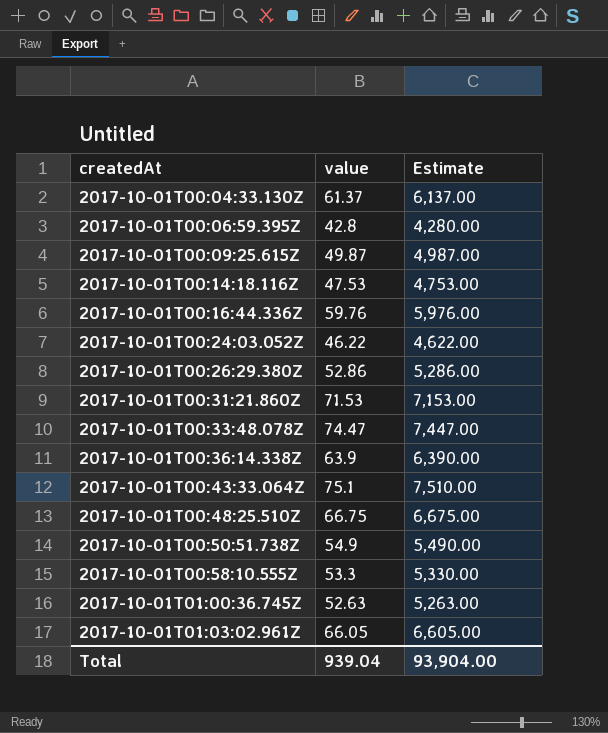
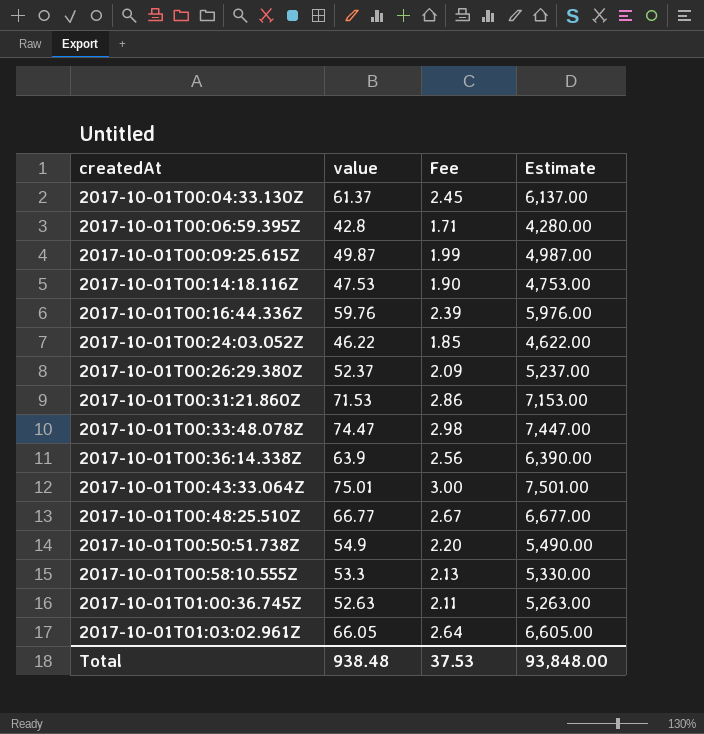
column Fee | formula: none -> [value] * 0.04
2017-10-01T00:26:29.380Z | value: 52.86 -> 52.37
2017-10-01T00:26:29.380Z | Estimate: 5,286.00 -> 5,237.00
2017-10-01T00:43:33.064Z | value: 75.1 -> 75.01
2017-10-01T00:43:33.064Z | Estimate: 7,510.00 -> 7,501.00
2017-10-01T00:48:25.510Z | value: 66.75 -> 66.77
2017-10-01T00:48:25.510Z | Estimate: 6,675.00 -> 6,677.00
Total | value: 939.04 -> 938.48
Total | Estimate: 93,904.00 -> 93,848.00

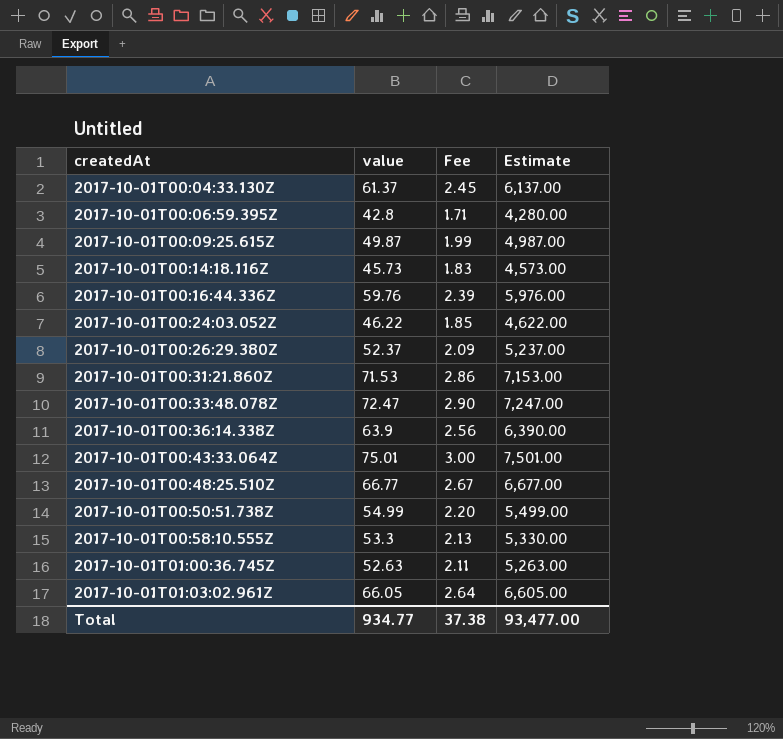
2017-10-01T00:14:18.116Z | value: 47.53 -> 45.73
2017-10-01T00:14:18.116Z | Fee: 1.90 -> 1.83
2017-10-01T00:14:18.116Z | Estimate: 4,753.00 -> 4,573.00
2017-10-01T00:33:48.078Z | value: 74.47 -> 72.47
2017-10-01T00:33:48.078Z | Fee: 2.98 -> 2.90
2017-10-01T00:33:48.078Z | Estimate: 7,447.00 -> 7,247.00
2017-10-01T00:50:51.738Z | value: 54.9 -> 54.99
2017-10-01T00:50:51.738Z | Estimate: 5,490.00 -> 5,499.00
Total | value: 938.48 -> 934.77
Total | Fee: 37.53 -> 37.38
Total | Estimate: 93,848.00 -> 93,477.00

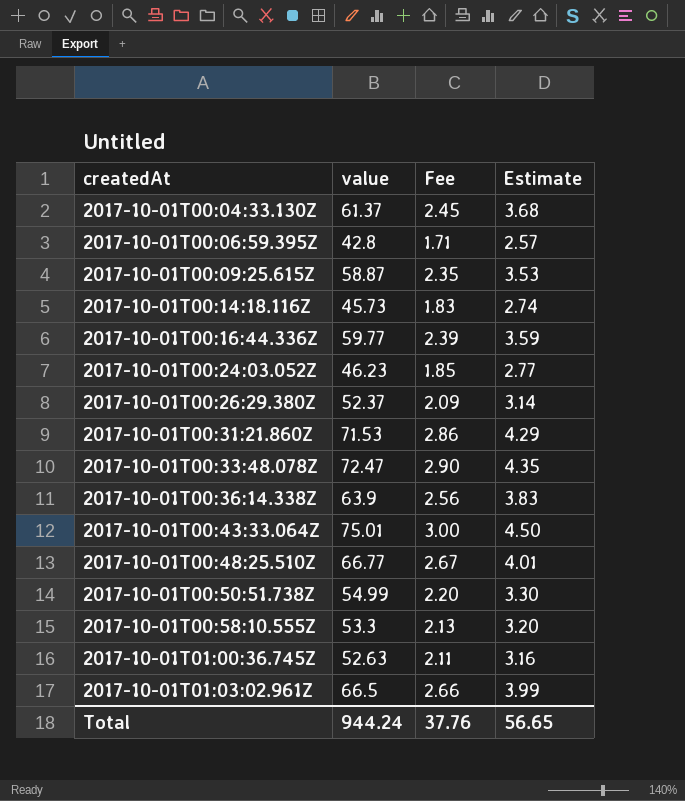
column Estimate | formula: [value] * 100 -> [value] * 0.06
2017-10-01T00:09:25.615Z | value: 49.87 -> 58.87
2017-10-01T00:09:25.615Z | Fee: 1.99 -> 2.35
2017-10-01T00:16:44.336Z | value: 59.76 -> 59.77
2017-10-01T00:24:03.052Z | value: 46.22 -> 46.23
2017-10-01T01:03:02.961Z | value: 66.05 -> 66.5
2017-10-01T01:03:02.961Z | Fee: 2.64 -> 2.66
Total | value: 934.77 -> 944.24
Total | Fee: 37.38 -> 37.76
Total | Estimate: 93,477.00 -> 56.65

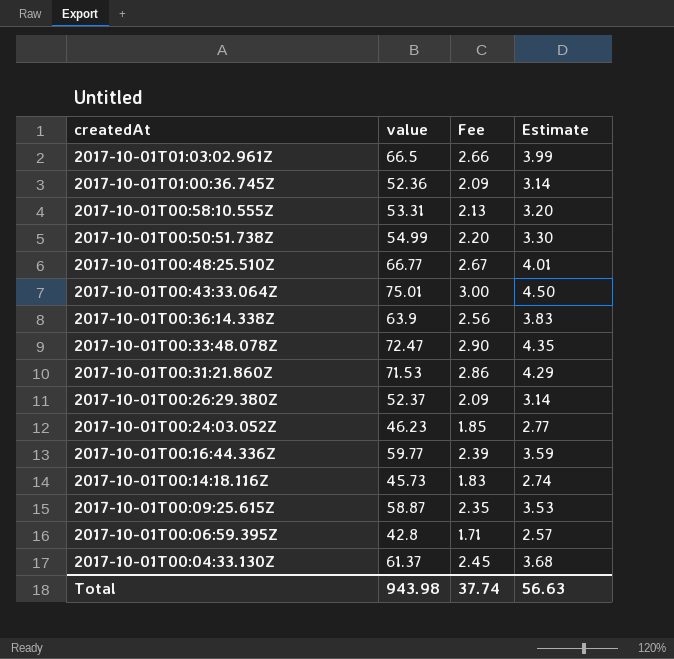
row order: createdAt ascending -> createdAt descending
2017-10-01T01:00:36.745Z | value: 52.63 -> 52.36
2017-10-01T01:00:36.745Z | Fee: 2.11 -> 2.09
2017-10-01T01:00:36.745Z | Estimate: 3.16 -> 3.14
2017-10-01T00:58:10.555Z | value: 53.3 -> 53.31
Total | value: 944.24 -> 943.98
Total | Fee: 37.76 -> 37.74
Total | Estimate: 56.65 -> 56.63

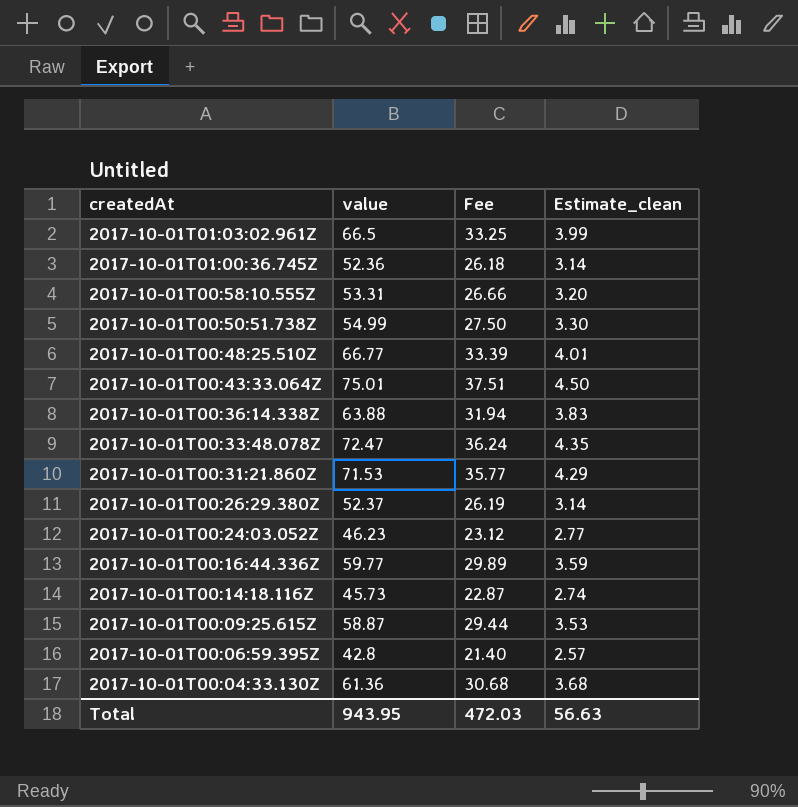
column Fee | formula: [value] * 0.04 -> [value] * 0.5
column name: Estimate -> Estimate_clean
2017-10-01T00:36:14.338Z | value: 63.9 -> 63.88
2017-10-01T00:04:33.130Z | value: 61.37 -> 61.36
Total | value: 943.98 -> 943.95
Total | Fee: 37.74 -> 472.03

